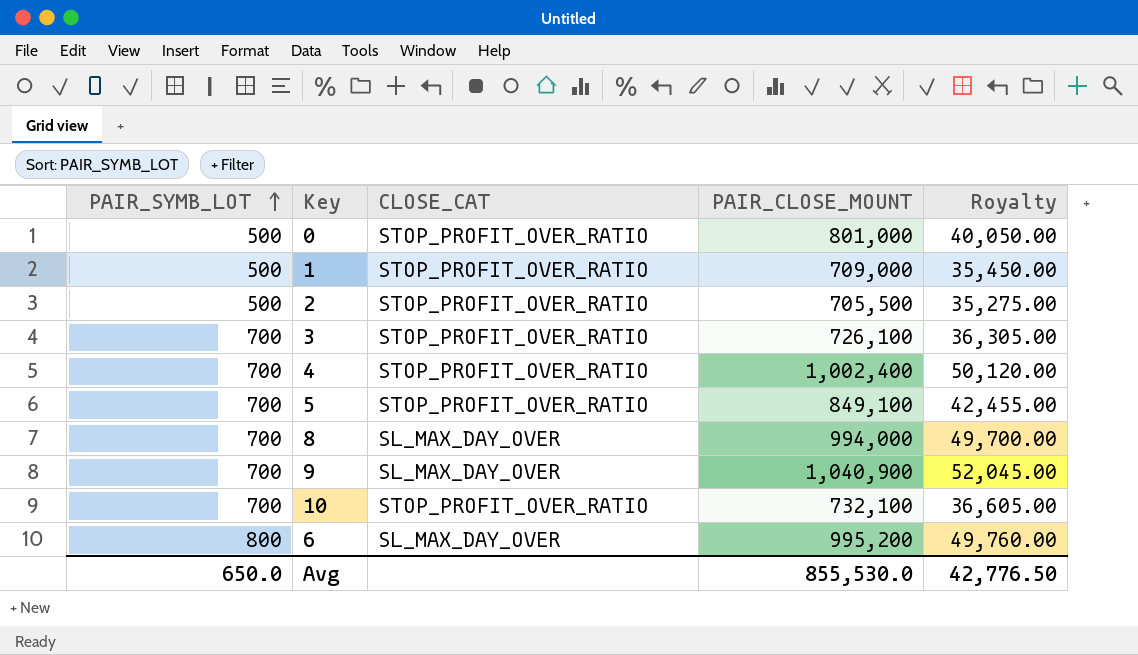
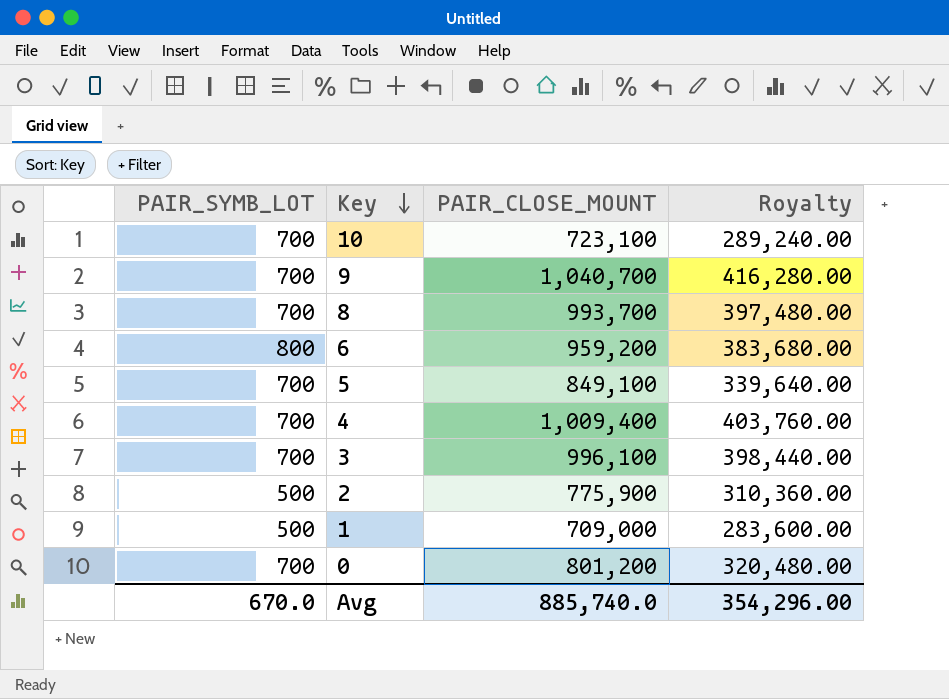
row order: PAIR_SYMB_LOT ascending -> Key descending
column CLOSE_CAT | position: 3 -> none
column Royalty | formula: [PAIR_CLOSE_MOUNT] * 0.05 -> [PAIR_CLOSE_MOUNT] * 0.4
10 | PAIR_CLOSE_MOUNT: 732,100 -> 723,100
9 | PAIR_CLOSE_MOUNT: 1,040,900 -> 1,040,700
8 | PAIR_CLOSE_MOUNT: 994,000 -> 993,700
6 | PAIR_CLOSE_MOUNT: 995,200 -> 959,200
4 | PAIR_CLOSE_MOUNT: 1,002,400 -> 1,009,400
3 | PAIR_CLOSE_MOUNT: 726,100 -> 996,100
2 | PAIR_CLOSE_MOUNT: 705,500 -> 775,900
0 | PAIR_SYMB_LOT: 500 -> 700
0 | PAIR_CLOSE_MOUNT: 801,000 -> 801,200
Avg | PAIR_SYMB_LOT: 650.0 -> 670.0
Avg | PAIR_CLOSE_MOUNT: 855,530.0 -> 885,740.0
Avg | Royalty: 42,776.50 -> 354,296.00

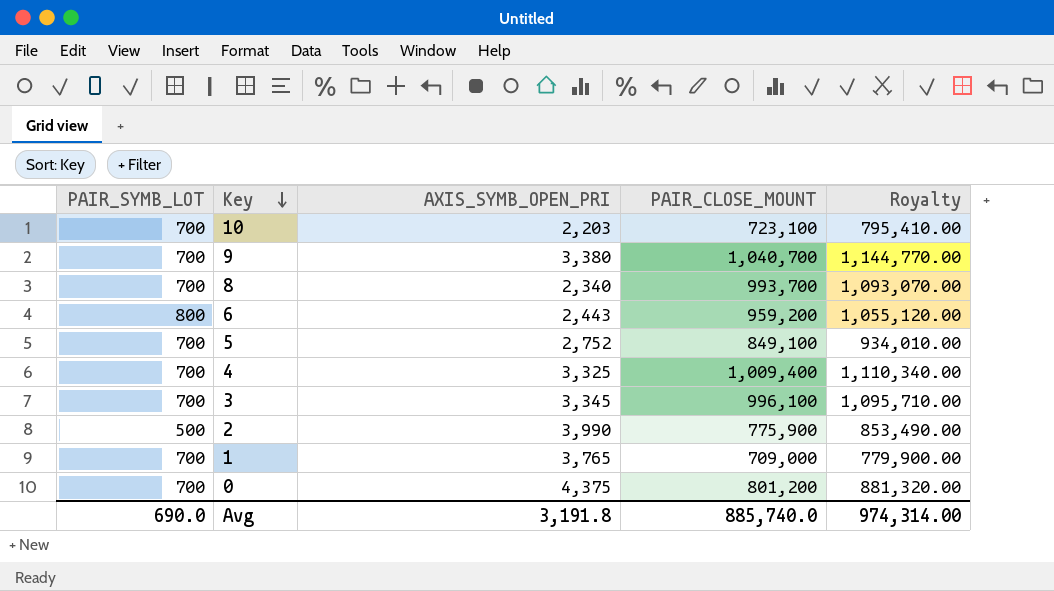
column AXIS_SYMB_OPEN_PRI | position: none -> 3
column Royalty | formula: [PAIR_CLOSE_MOUNT] * 0.4 -> [PAIR_CLOSE_MOUNT] * 1.1
1 | PAIR_SYMB_LOT: 500 -> 700
Avg | PAIR_SYMB_LOT: 670.0 -> 690.0
Avg | Royalty: 354,296.00 -> 974,314.00

